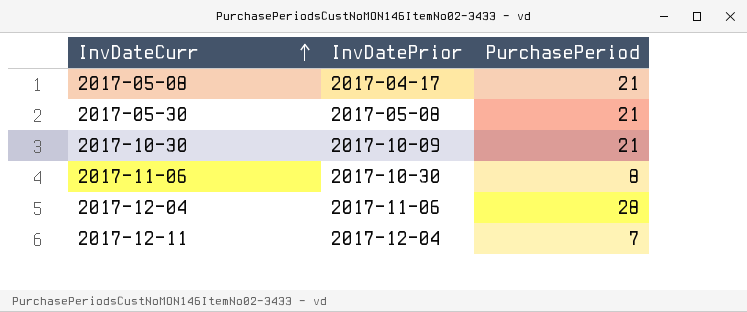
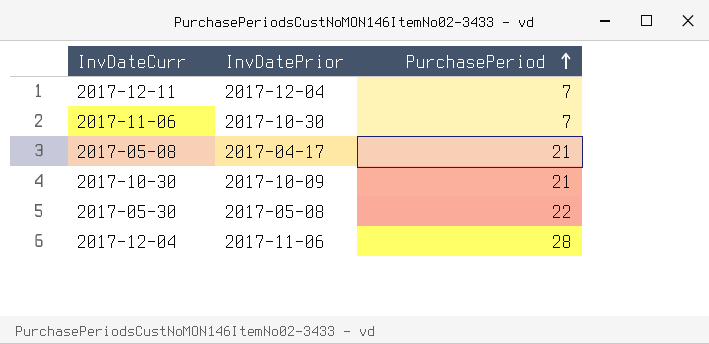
row order: InvDateCurr ascending -> PurchasePeriod ascending
2017-11-06 | PurchasePeriod: 8 -> 7
2017-05-30 | PurchasePeriod: 21 -> 22

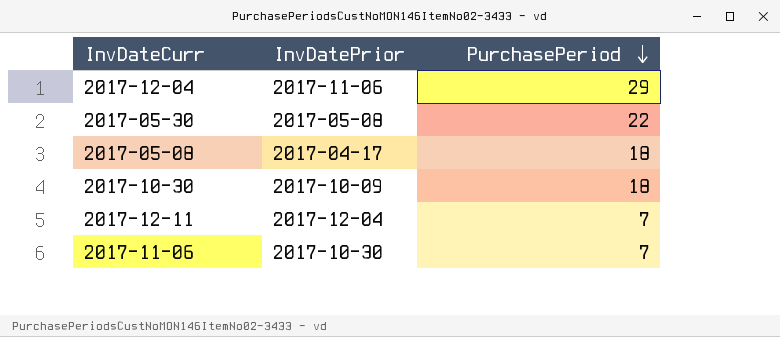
row order: PurchasePeriod ascending -> PurchasePeriod descending
2017-12-04 | PurchasePeriod: 28 -> 29
2017-05-08 | PurchasePeriod: 21 -> 18
2017-10-30 | PurchasePeriod: 21 -> 18

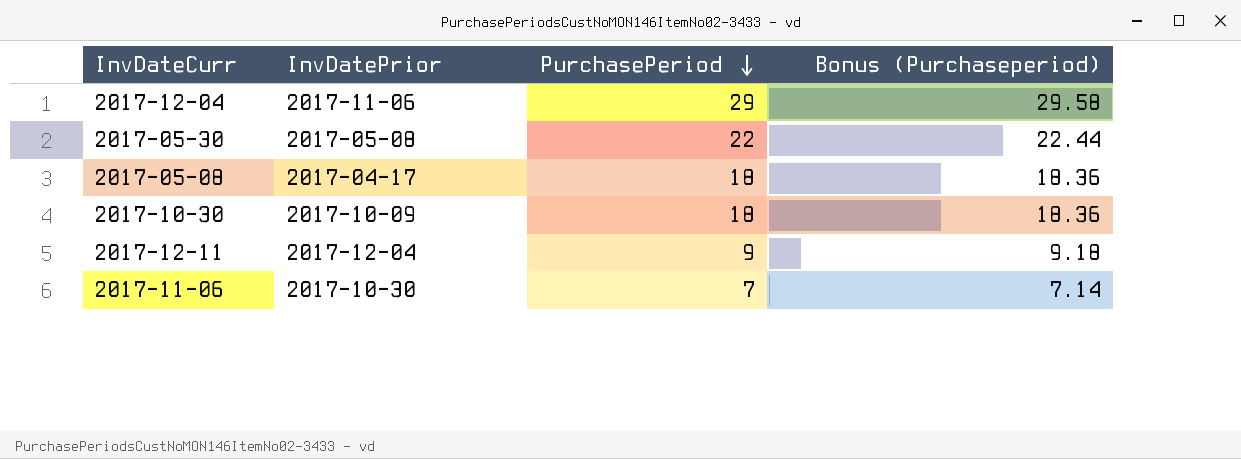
column Bonus (Purchaseperiod) | formula: none -> [PurchasePeriod] * 1.02
2017-12-11 | PurchasePeriod: 7 -> 9

